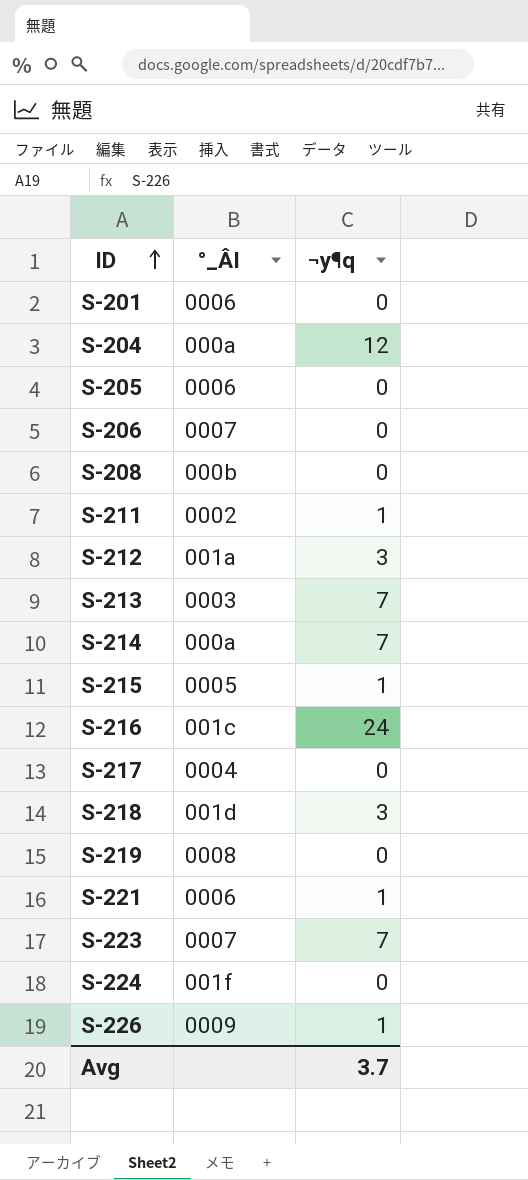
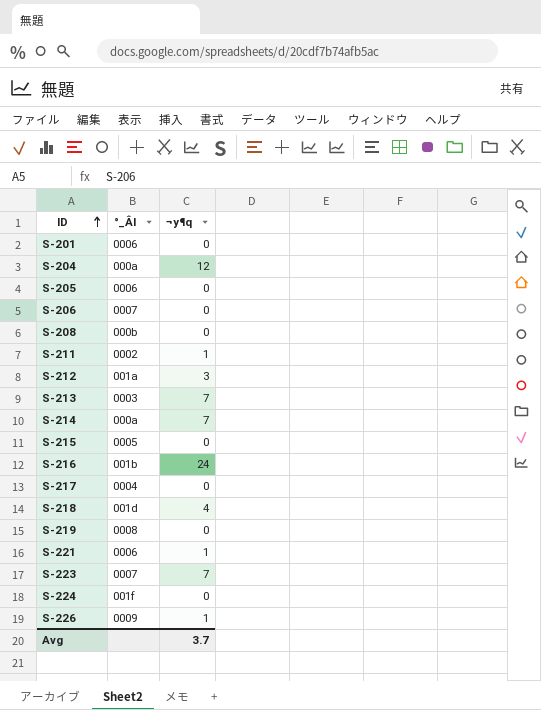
S-215 | ¬y¶q: 1 -> 0
S-216 | °_ÂI: 001c -> 001b
S-218 | ¬y¶q: 3 -> 4

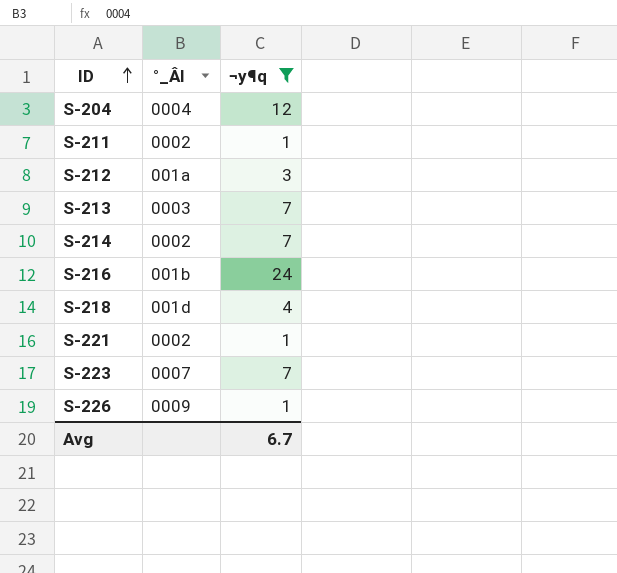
filter: none -> ¬y¶q != 0
S-204 | °_ÂI: 000a -> 0004
S-214 | °_ÂI: 000a -> 0002
S-221 | °_ÂI: 0006 -> 0002
Avg | ¬y¶q: 3.7 -> 6.7

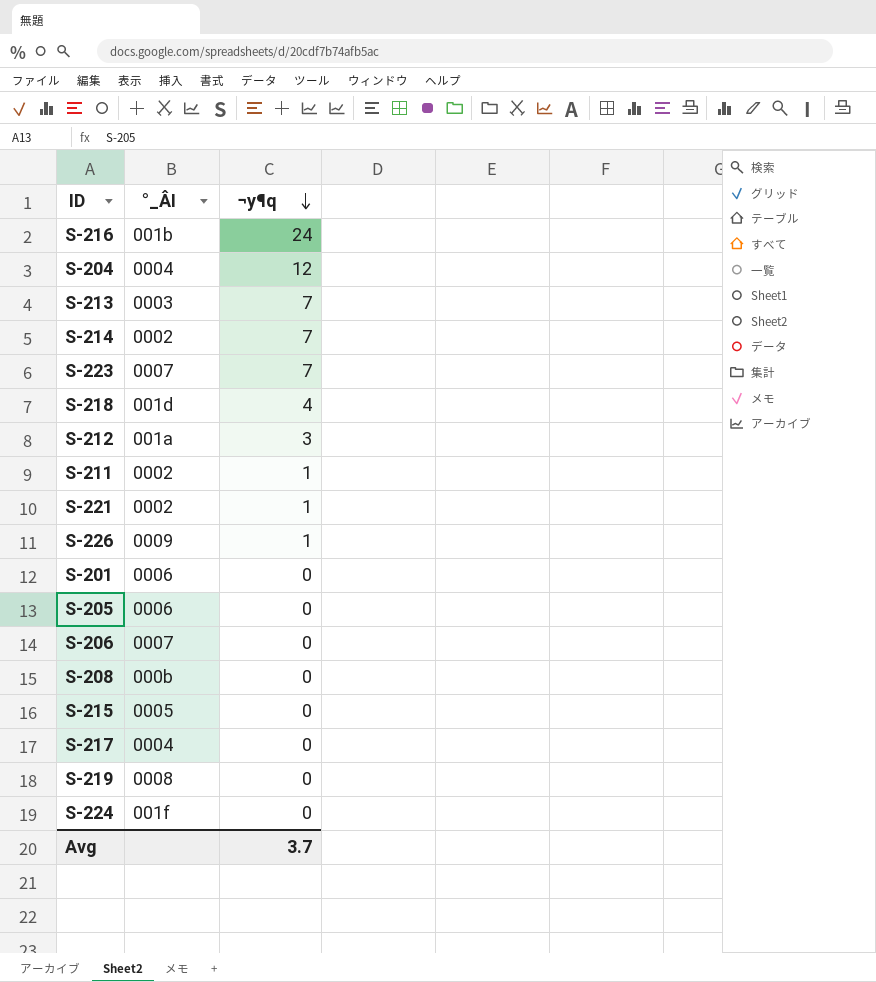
filter: ¬y¶q != 0 -> none
row order: ID ascending -> ¬y¶q descending
Avg | ¬y¶q: 6.7 -> 3.7

